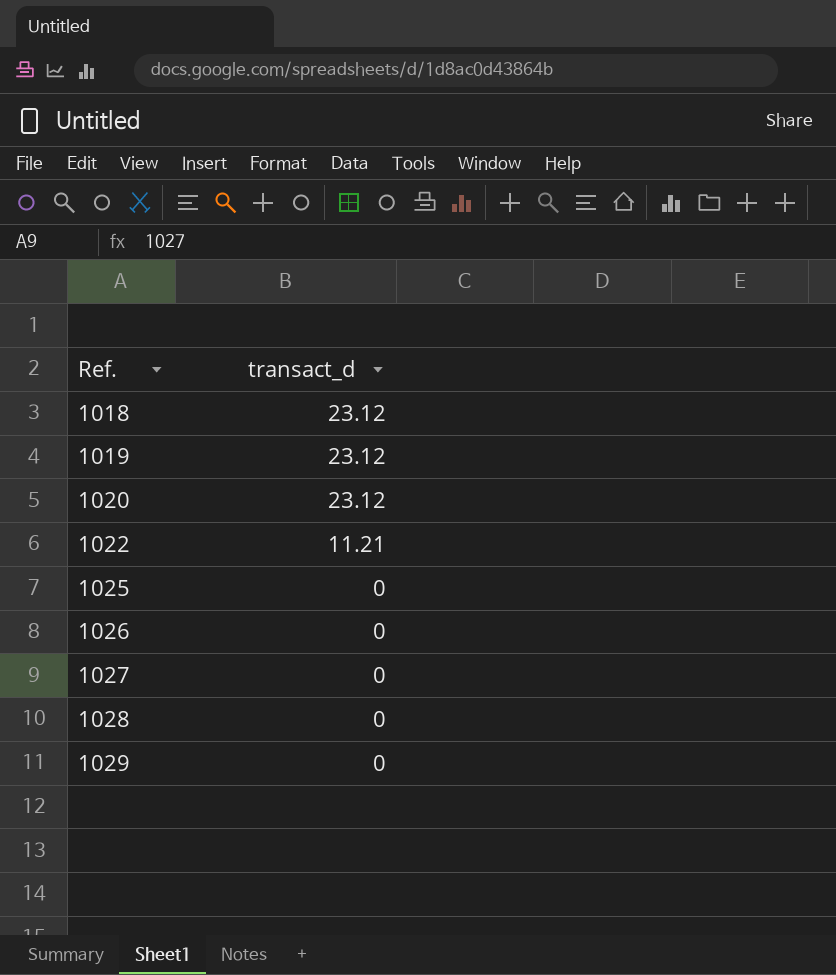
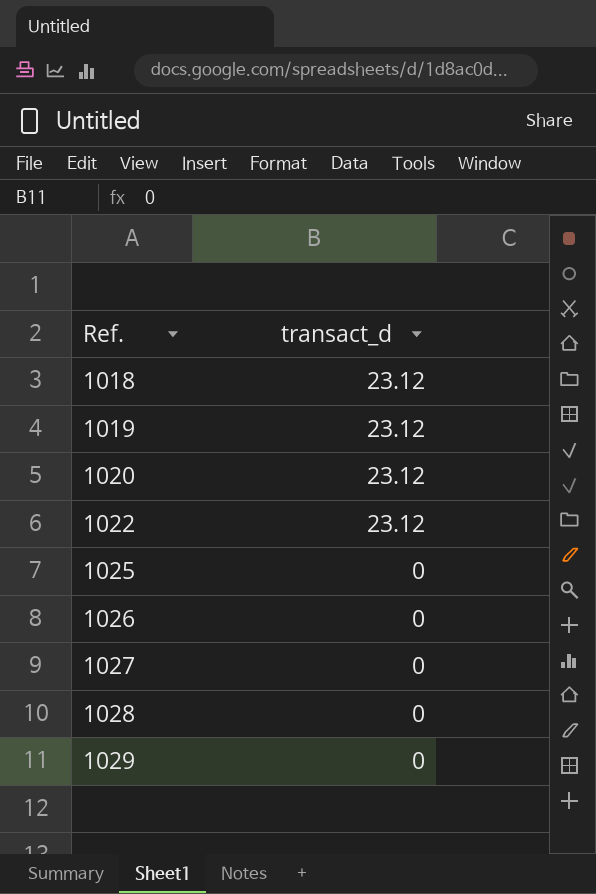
1022 | transact_d: 11.21 -> 23.12

